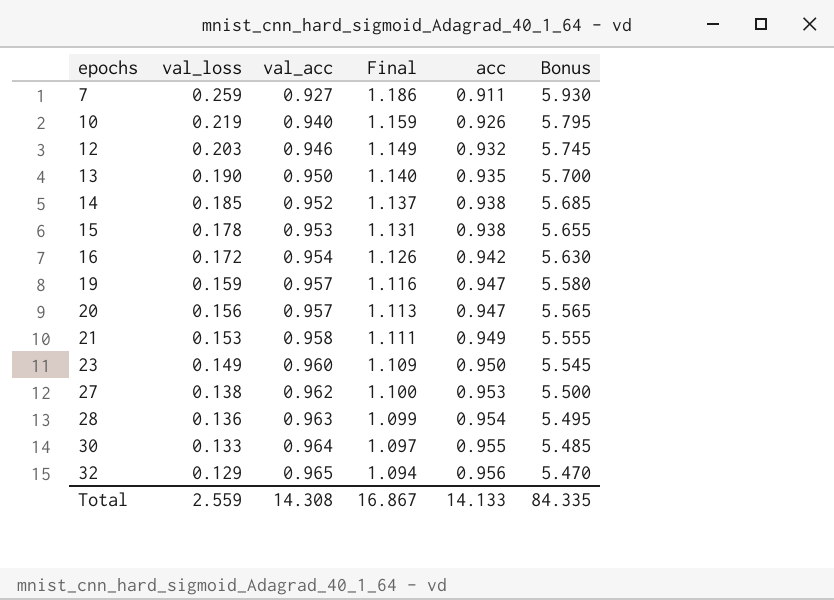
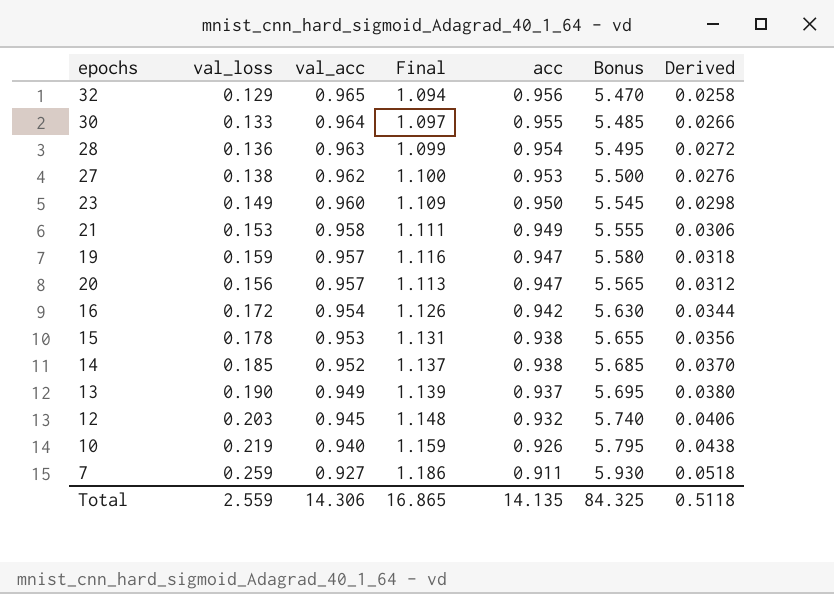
row order: epochs ascending -> val_acc descending
column Derived | formula: none -> [val_loss] * 0.2
13 | val_acc: 0.950 -> 0.949
13 | Final: 1.140 -> 1.139
13 | acc: 0.935 -> 0.937
13 | Bonus: 5.700 -> 5.695
12 | val_acc: 0.946 -> 0.945
12 | Final: 1.149 -> 1.148
12 | Bonus: 5.745 -> 5.740
Total | val_acc: 14.308 -> 14.306
Total | Final: 16.867 -> 16.865
Total | acc: 14.133 -> 14.135
Total | Bonus: 84.335 -> 84.325

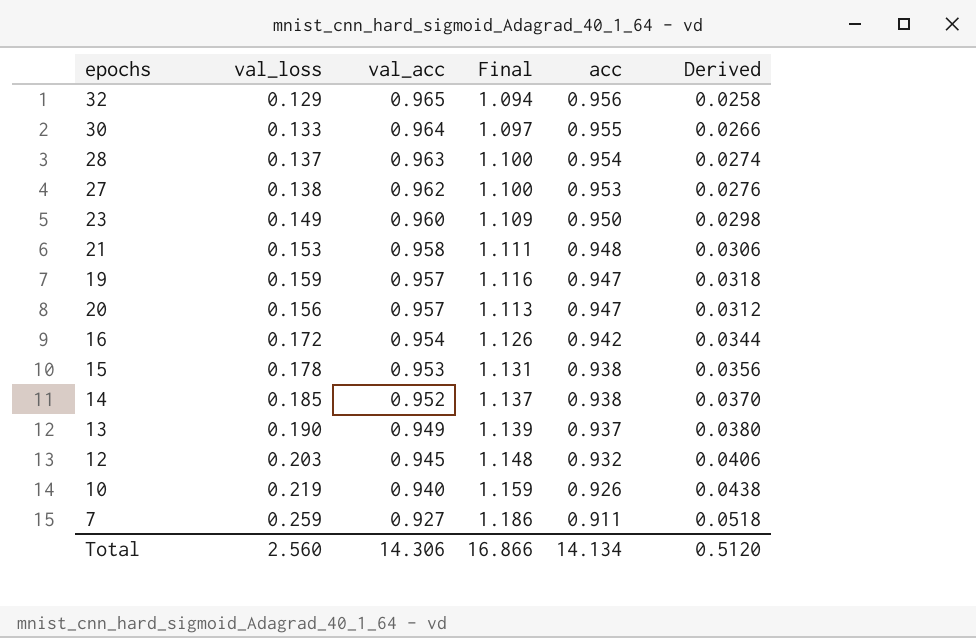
column Bonus | formula: [Final] * 5 -> none
28 | val_loss: 0.136 -> 0.137
28 | Final: 1.099 -> 1.100
28 | Derived: 0.0272 -> 0.0274
21 | acc: 0.949 -> 0.948
Total | val_loss: 2.559 -> 2.560
Total | Final: 16.865 -> 16.866
Total | acc: 14.135 -> 14.134
Total | Derived: 0.5118 -> 0.5120

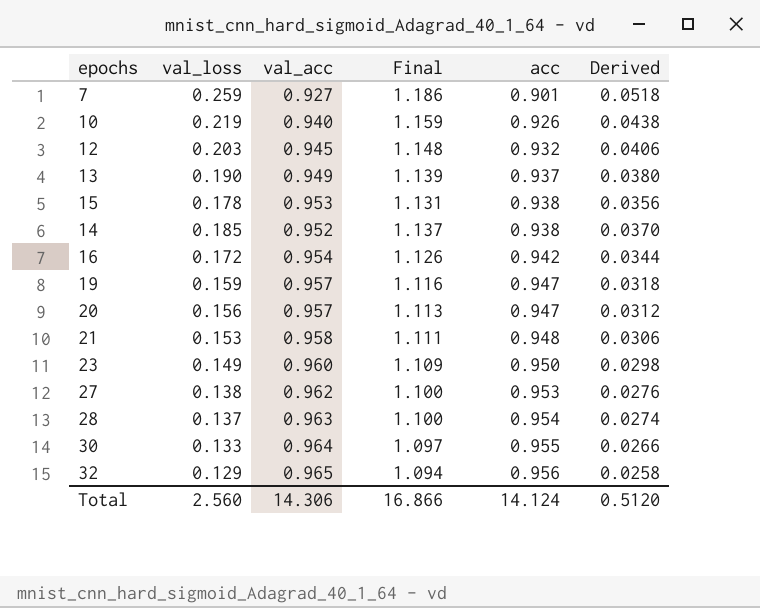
row order: val_acc descending -> acc ascending
7 | acc: 0.911 -> 0.901
Total | acc: 14.134 -> 14.124

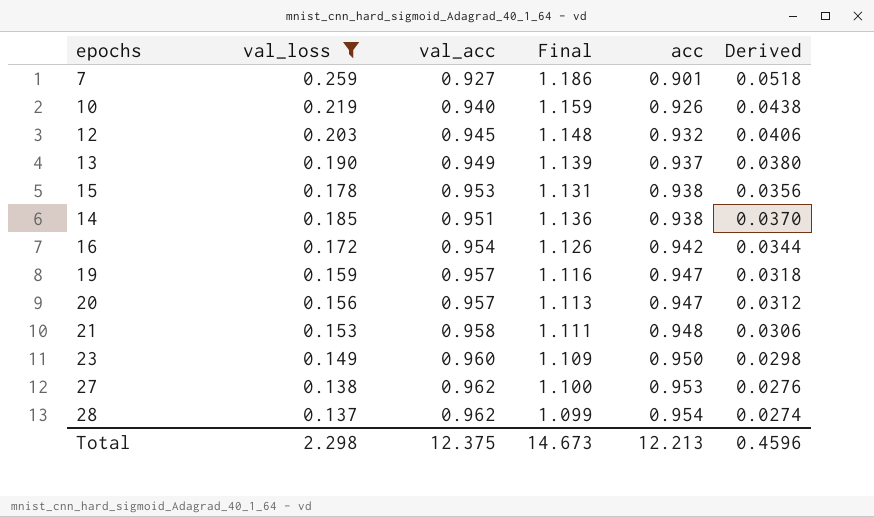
filter: none -> val_loss >= 0.137
14 | val_acc: 0.952 -> 0.951
14 | Final: 1.137 -> 1.136
28 | val_acc: 0.963 -> 0.962
28 | Final: 1.100 -> 1.099
Total | val_loss: 2.560 -> 2.298
Total | val_acc: 14.306 -> 12.375
Total | Final: 16.866 -> 14.673
Total | acc: 14.124 -> 12.213
Total | Derived: 0.5120 -> 0.4596

